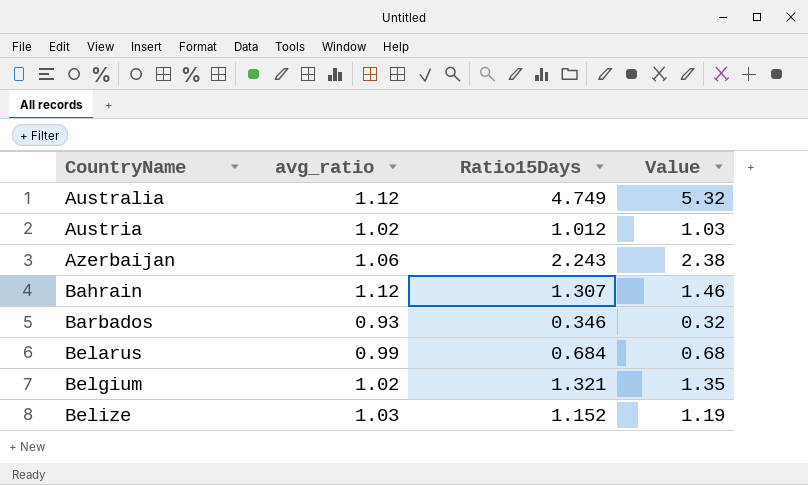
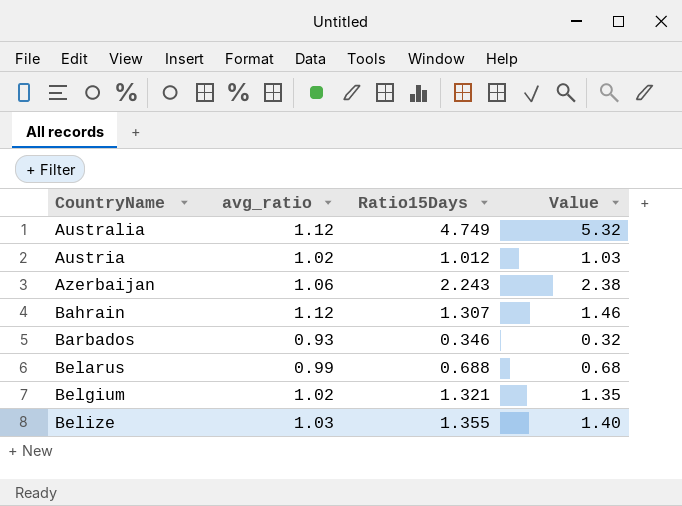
Belarus | Ratio15Days: 0.684 -> 0.688
Belize | Ratio15Days: 1.152 -> 1.355
Belize | Value: 1.19 -> 1.40

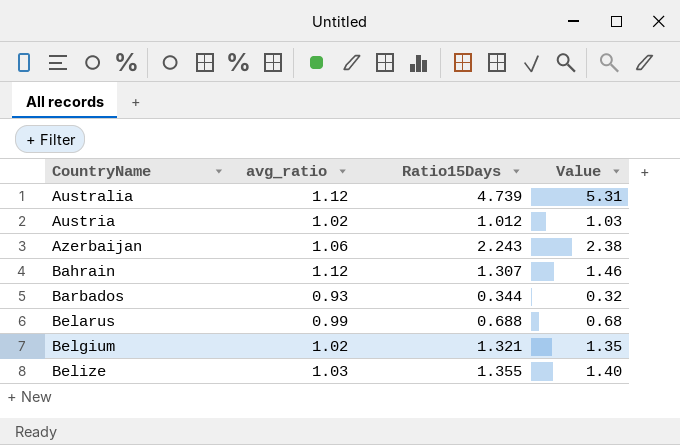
Australia | Ratio15Days: 4.749 -> 4.739
Australia | Value: 5.32 -> 5.31
Barbados | Ratio15Days: 0.346 -> 0.344

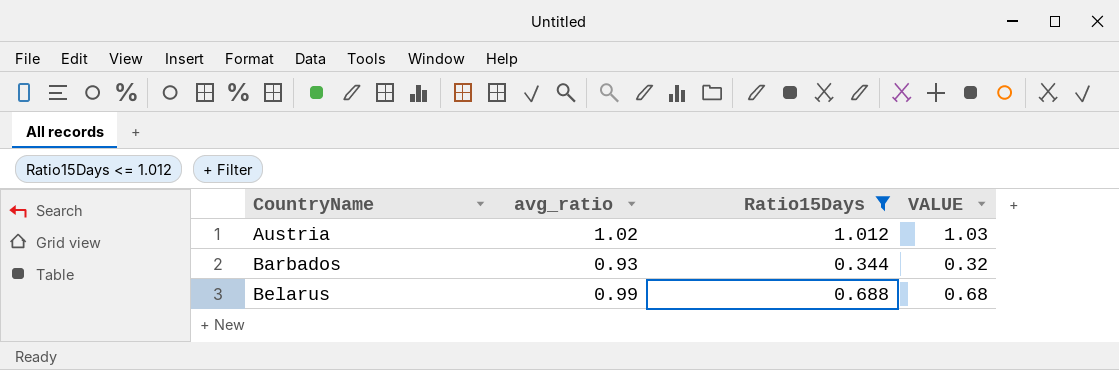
filter: none -> Ratio15Days <= 1.012
column name: Value -> VALUE

